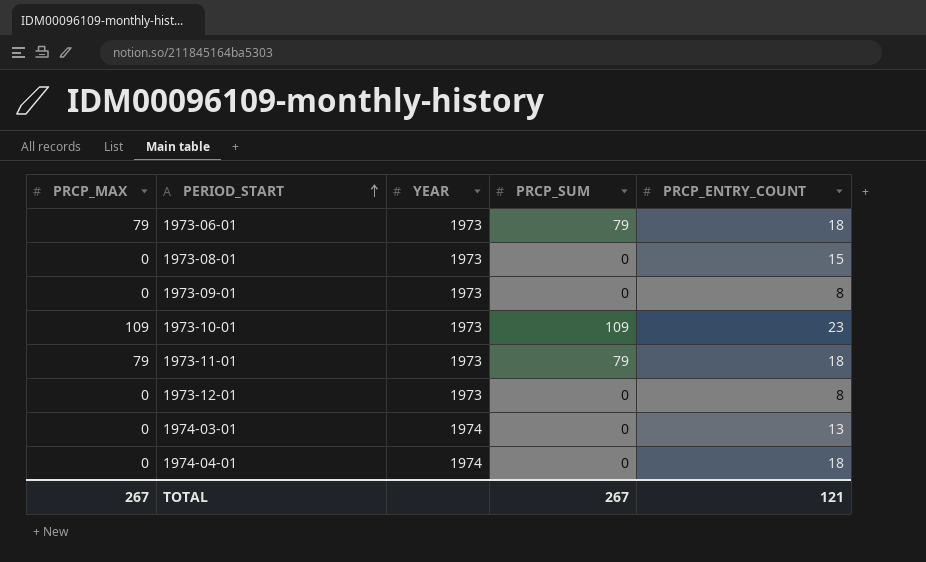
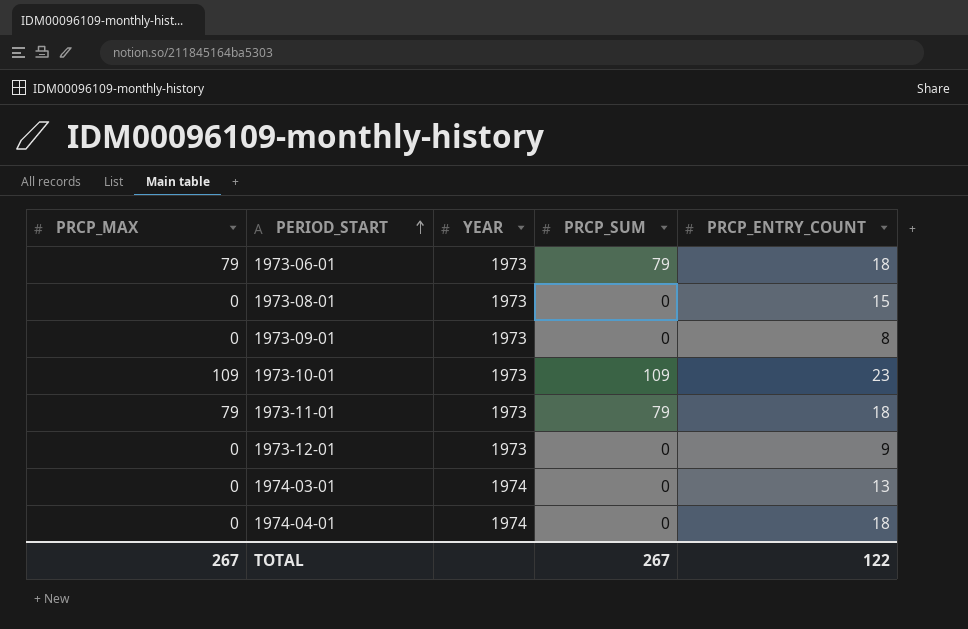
1973-12-01 | PRCP_ENTRY_COUNT: 8 -> 9
TOTAL | PRCP_ENTRY_COUNT: 121 -> 122

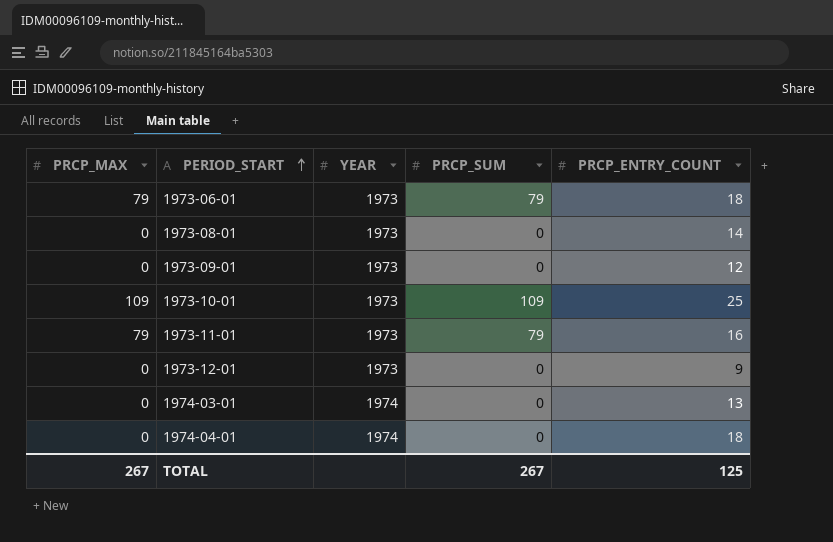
1973-08-01 | PRCP_ENTRY_COUNT: 15 -> 14
1973-09-01 | PRCP_ENTRY_COUNT: 8 -> 12
1973-10-01 | PRCP_ENTRY_COUNT: 23 -> 25
1973-11-01 | PRCP_ENTRY_COUNT: 18 -> 16
TOTAL | PRCP_ENTRY_COUNT: 122 -> 125

